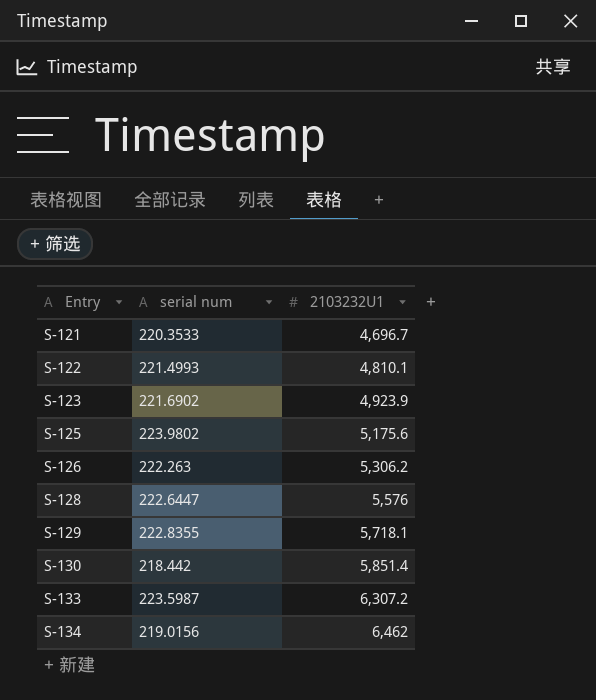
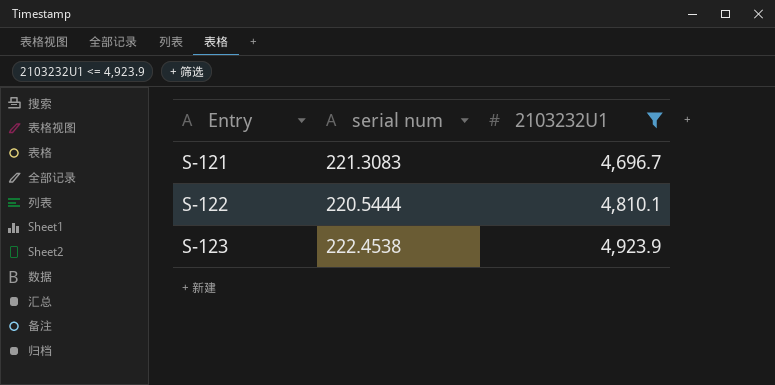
filter: none -> 2103232U1 <= 4,923.9
S-121 | serial num: 220.3533 -> 221.3083
S-122 | serial num: 221.4993 -> 220.5444
S-123 | serial num: 221.6902 -> 222.4538

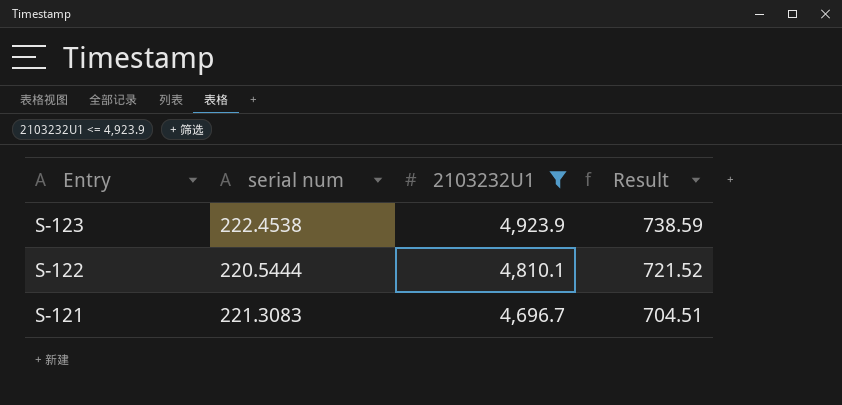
row order: Entry ascending -> Entry descending
column Result | formula: none -> [2103232U1] * 0.15

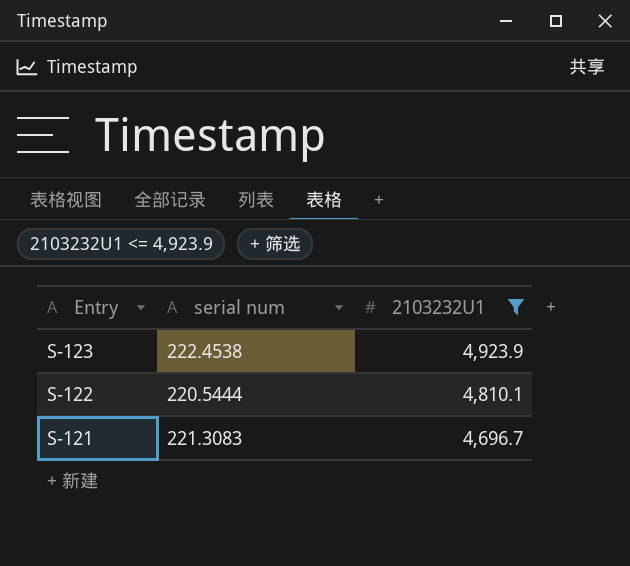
column Result | formula: [2103232U1] * 0.15 -> none

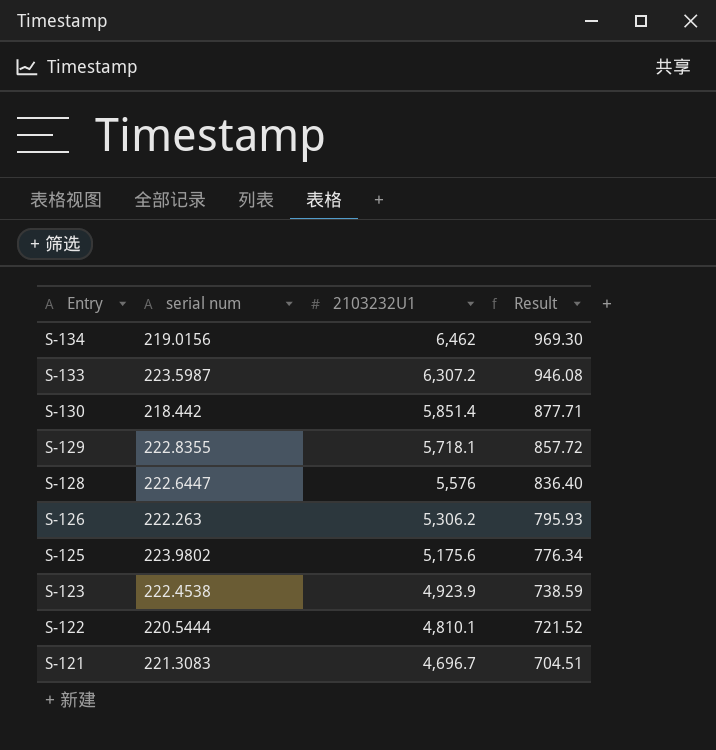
filter: 2103232U1 <= 4,923.9 -> none
column Result | formula: none -> [2103232U1] * 0.15

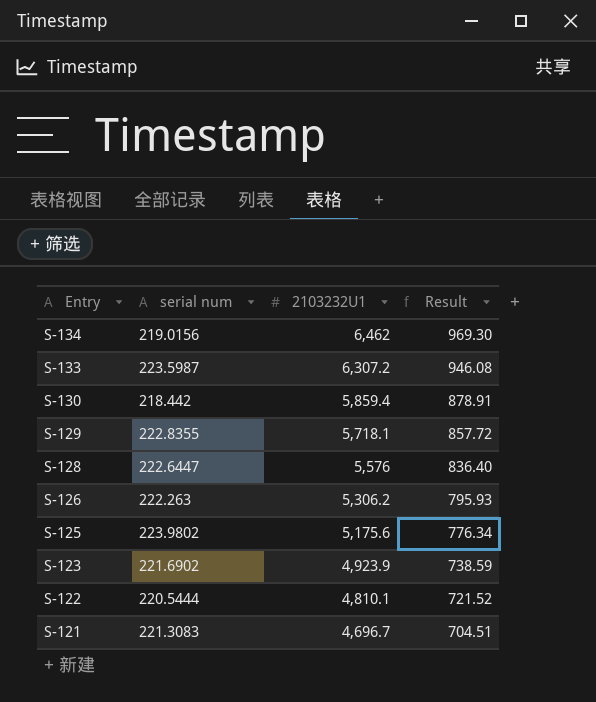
S-130 | 2103232U1: 5,851.4 -> 5,859.4
S-130 | Result: 877.71 -> 878.91
S-123 | serial num: 222.4538 -> 221.6902

